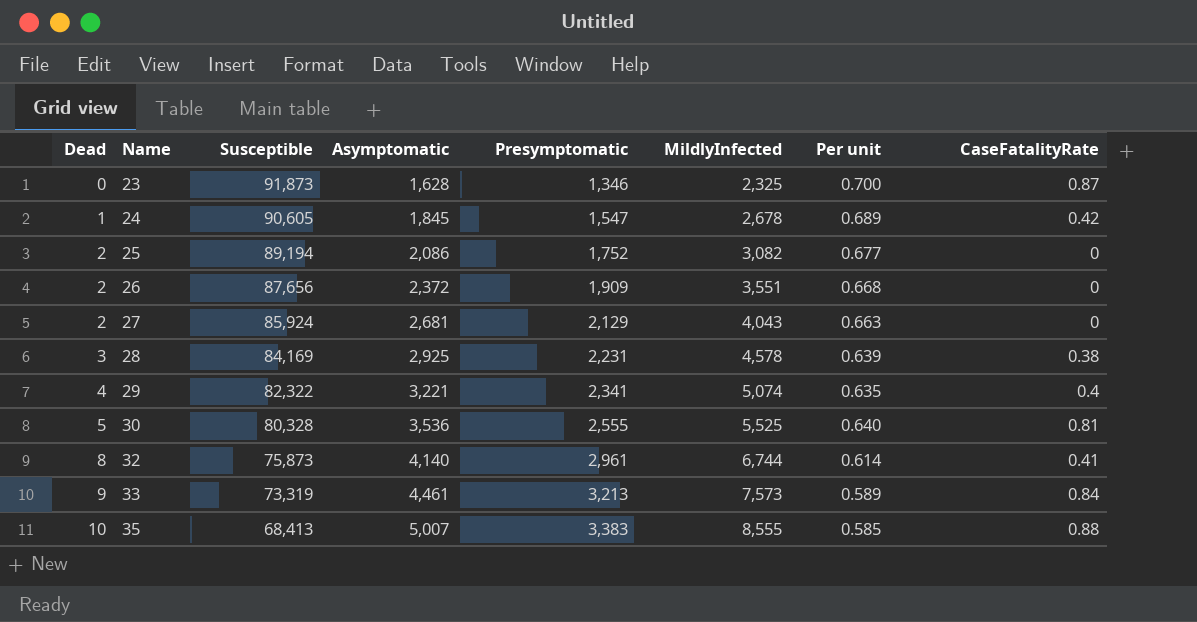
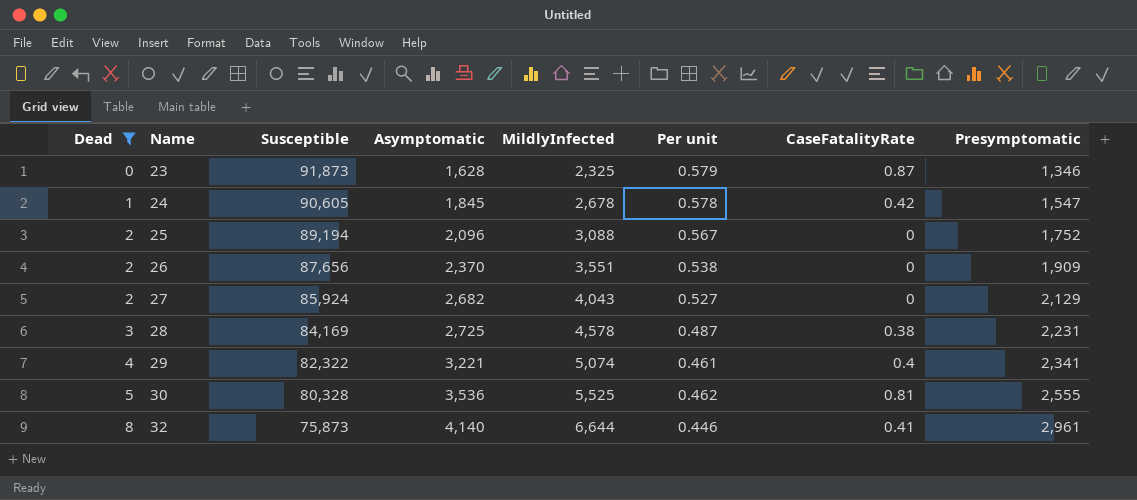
filter: none -> Dead <= 8
column Per unit | formula: [Asymptomatic] / [MildlyInfected] -> [Presymptomatic] / [MildlyInfected]
column Presymptomatic | position: 5 -> 8
25 | Asymptomatic: 2,086 -> 2,096
25 | MildlyInfected: 3,082 -> 3,088
26 | Asymptomatic: 2,372 -> 2,370
27 | Asymptomatic: 2,681 -> 2,682
28 | Asymptomatic: 2,925 -> 2,725
32 | MildlyInfected: 6,744 -> 6,644

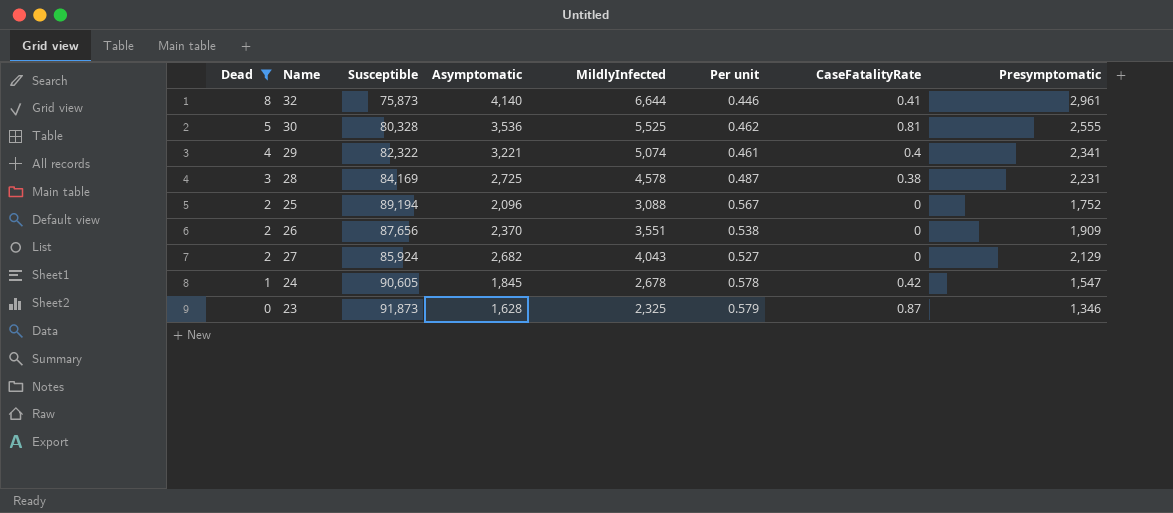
row order: Dead ascending -> Dead descending

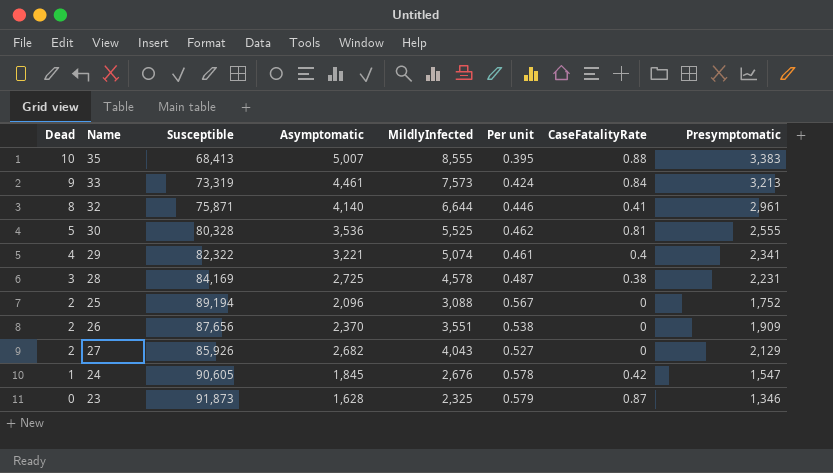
filter: Dead <= 8 -> none
32 | Susceptible: 75,873 -> 75,871
27 | Susceptible: 85,924 -> 85,926
24 | MildlyInfected: 2,678 -> 2,676

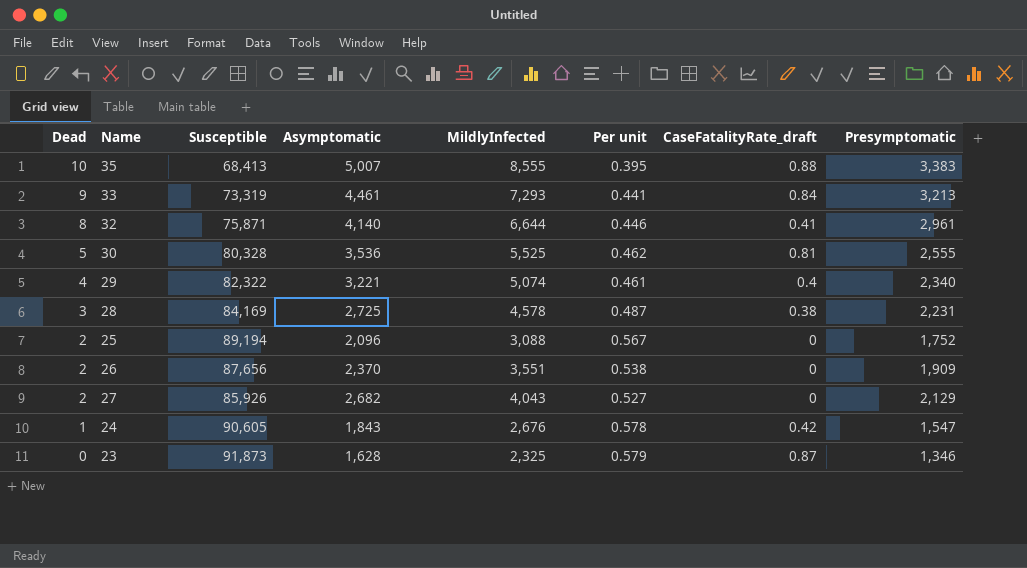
column name: CaseFatalityRate -> CaseFatalityRate_draft
33 | MildlyInfected: 7,573 -> 7,293
33 | Per unit: 0.424 -> 0.441
29 | Presymptomatic: 2,341 -> 2,340
24 | Asymptomatic: 1,845 -> 1,843

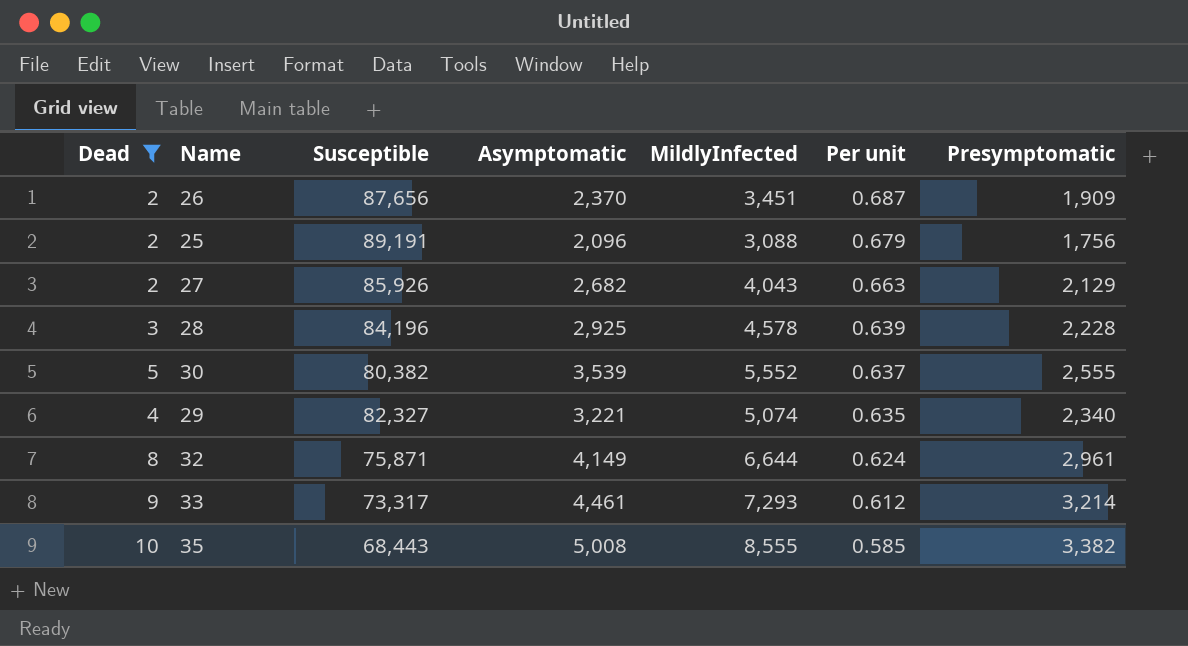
filter: none -> Dead >= 2
row order: Dead descending -> Per unit descending
column CaseFatalityRate_draft | position: 7 -> none
column Per unit | formula: [Presymptomatic] / [MildlyInfected] -> [Asymptomatic] / [MildlyInfected]
26 | MildlyInfected: 3,551 -> 3,451
25 | Susceptible: 89,194 -> 89,191
25 | Presymptomatic: 1,752 -> 1,756
28 | Susceptible: 84,169 -> 84,196
28 | Asymptomatic: 2,725 -> 2,925
28 | Presymptomatic: 2,231 -> 2,228
30 | Susceptible: 80,328 -> 80,382
30 | Asymptomatic: 3,536 -> 3,539
30 | MildlyInfected: 5,525 -> 5,552
29 | Susceptible: 82,322 -> 82,327
32 | Asymptomatic: 4,140 -> 4,149
33 | Susceptible: 73,319 -> 73,317
33 | Presymptomatic: 3,213 -> 3,214
35 | Susceptible: 68,413 -> 68,443
35 | Asymptomatic: 5,007 -> 5,008
35 | Presymptomatic: 3,383 -> 3,382

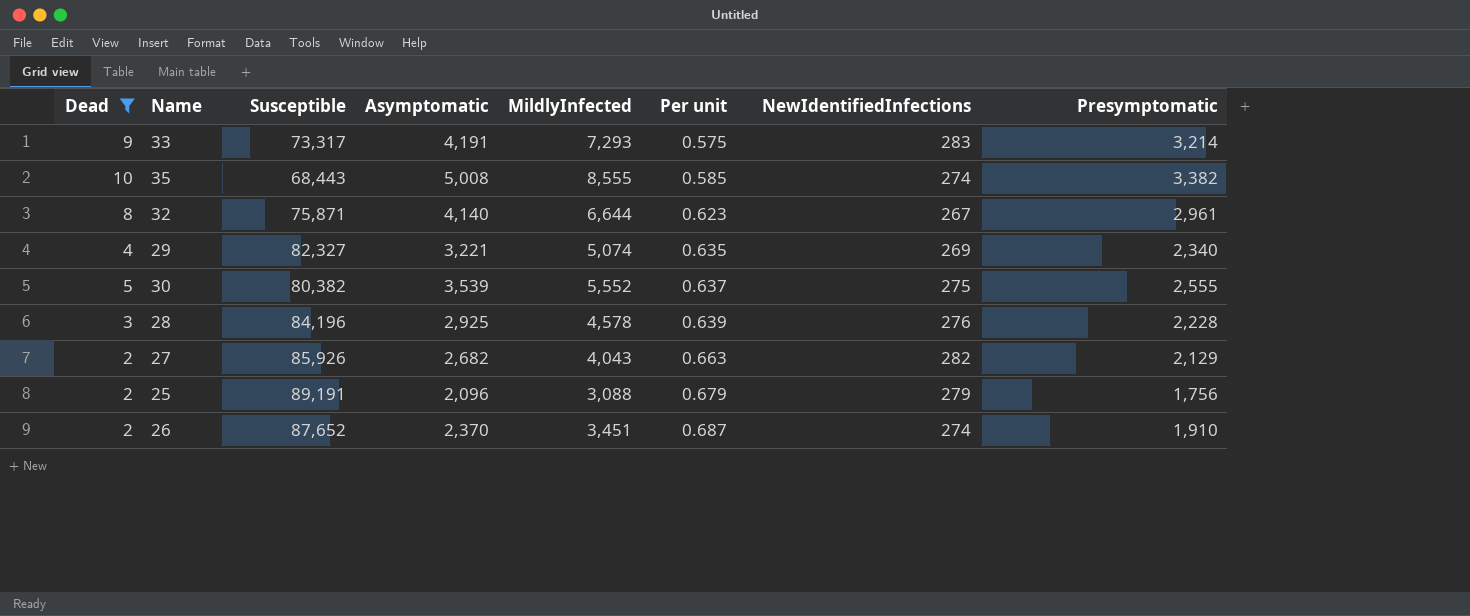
row order: Per unit descending -> Per unit ascending
column NewIdentifiedInfections | position: none -> 7
33 | Asymptomatic: 4,461 -> 4,191
33 | Per unit: 0.612 -> 0.575
32 | Asymptomatic: 4,149 -> 4,140
32 | Per unit: 0.624 -> 0.623
26 | Susceptible: 87,656 -> 87,652
26 | Presymptomatic: 1,909 -> 1,910

